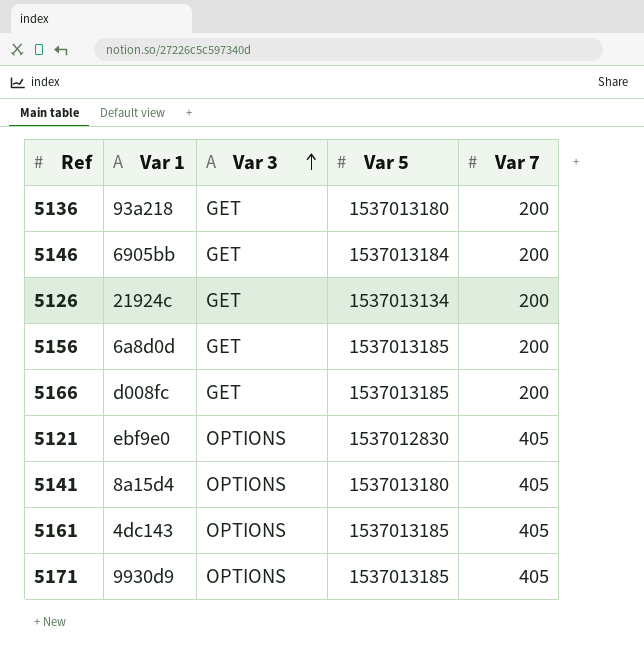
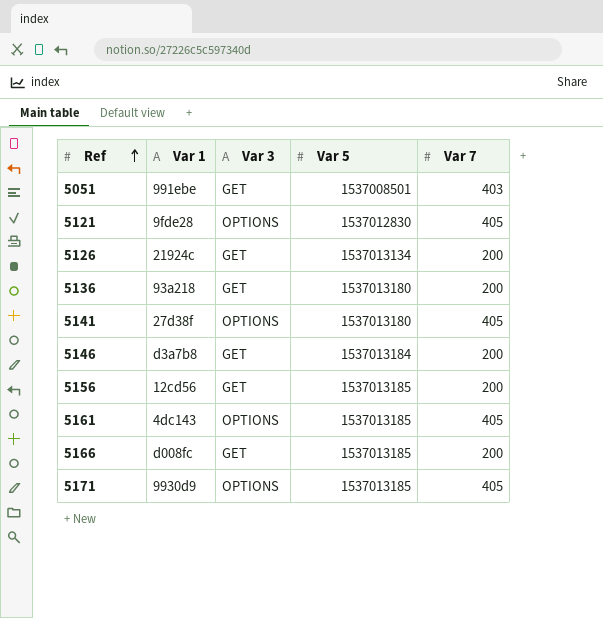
row order: Var 3 ascending -> Ref ascending
row 5051: none -> 991ebe | GET | 1537008501 | 403
5121 | Var 1: ebf9e0 -> 9fde28
5141 | Var 1: 8a15d4 -> 27d38f
5146 | Var 1: 6905bb -> d3a7b8
5156 | Var 1: 6a8d0d -> 12cd56

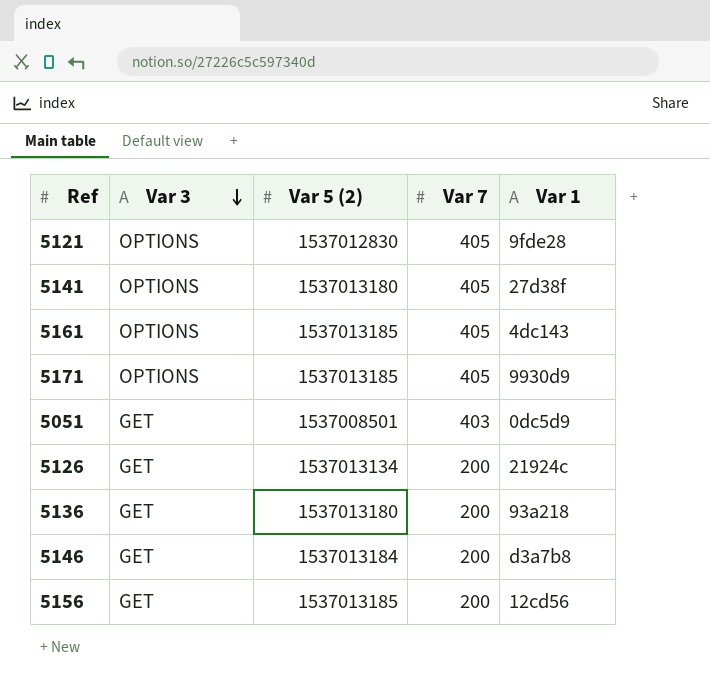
row order: Ref ascending -> Var 3 descending
column name: Var 5 -> Var 5 (2)
column Var 1 | position: 2 -> 5
row 5166: d008fc | GET | 1537013185 | 200 -> none
5051 | Var 1: 991ebe -> 0dc5d9

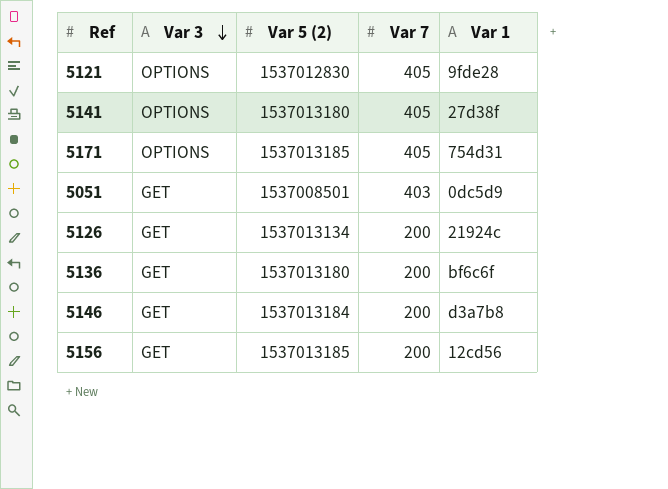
row 5161: OPTIONS | 1537013185 | 405 | 4dc143 -> none
5171 | Var 1: 9930d9 -> 754d31
5136 | Var 1: 93a218 -> bf6c6f

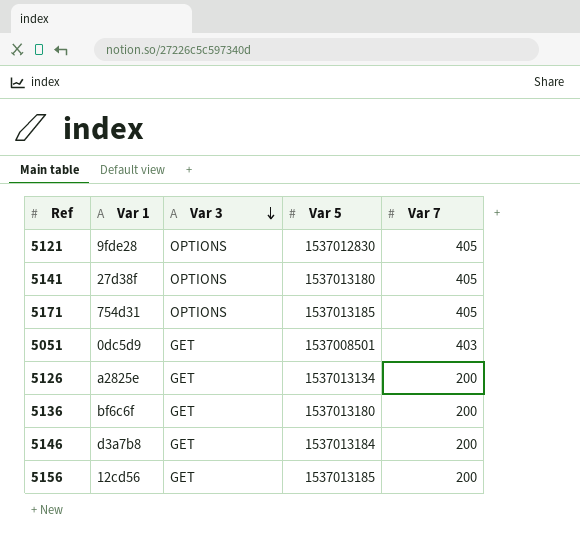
column Var 1 | position: 5 -> 2
column name: Var 5 (2) -> Var 5
5126 | Var 1: 21924c -> a2825e

